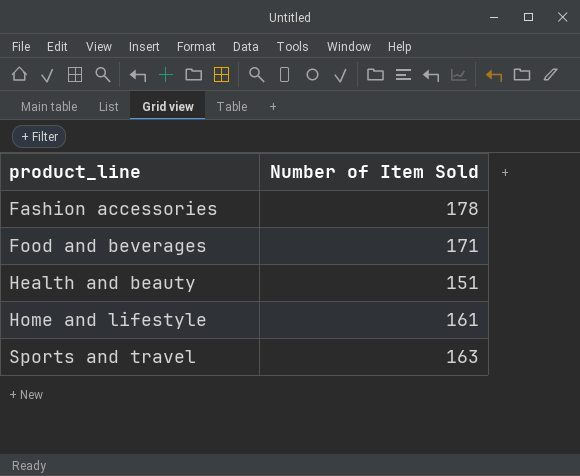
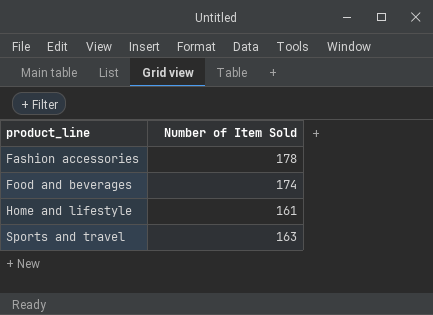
row Health and beauty: 151 -> none
Food and beverages | Number of Item Sold: 171 -> 174

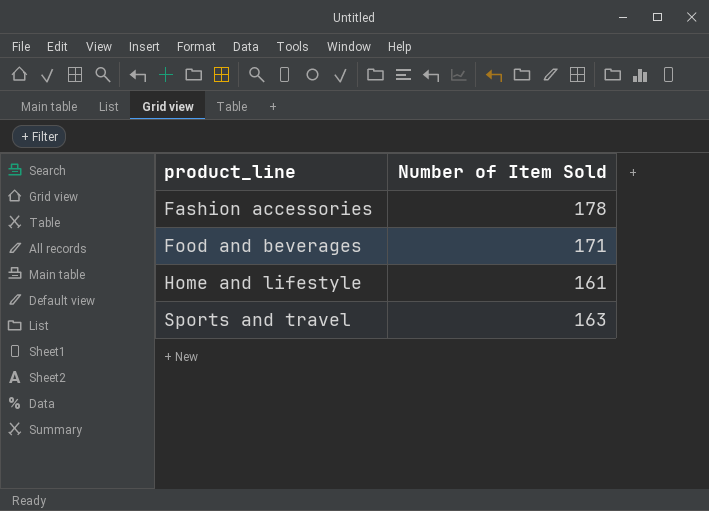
Food and beverages | Number of Item Sold: 174 -> 171

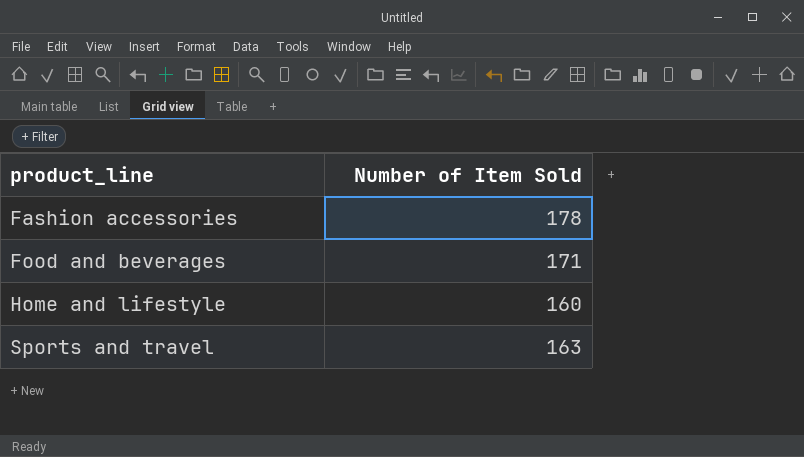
Home and lifestyle | Number of Item Sold: 161 -> 160

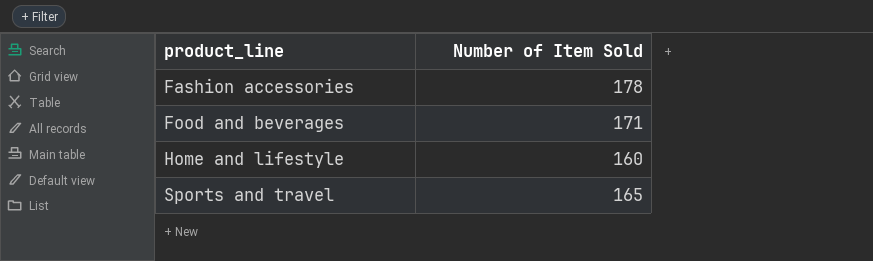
Sports and travel | Number of Item Sold: 163 -> 165

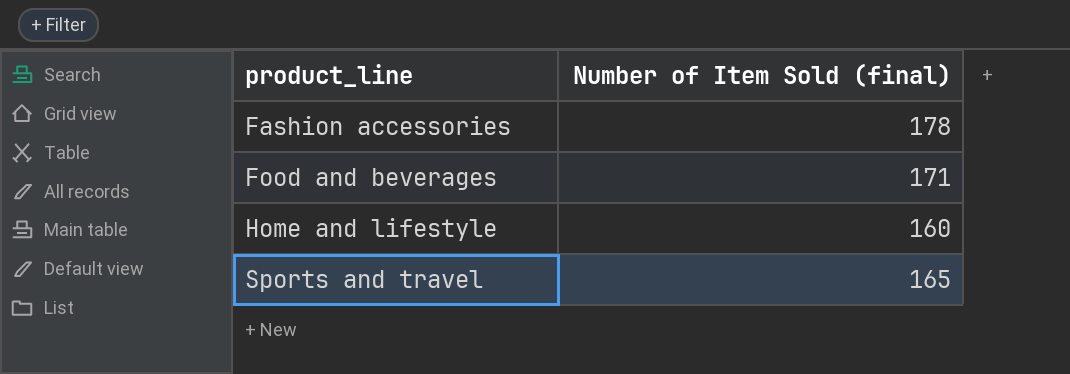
column name: Number of Item Sold -> Number of Item Sold (final)

